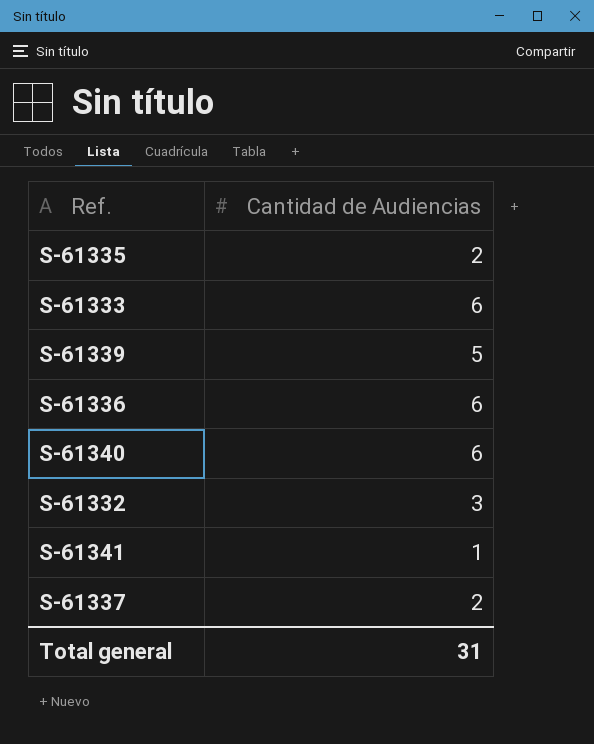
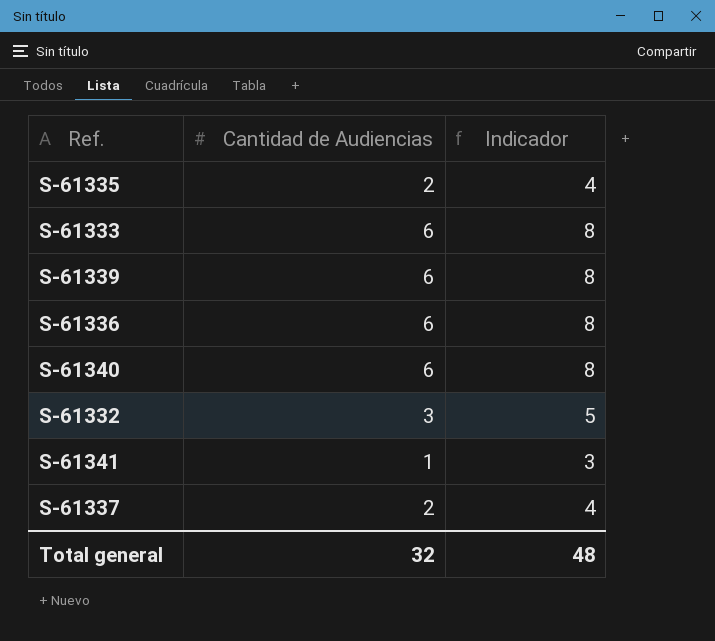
column Indicador | formula: none -> [Cantidad de Audiencias] + 2
S-61339 | Cantidad de Audiencias: 5 -> 6
Total general | Cantidad de Audiencias: 31 -> 32

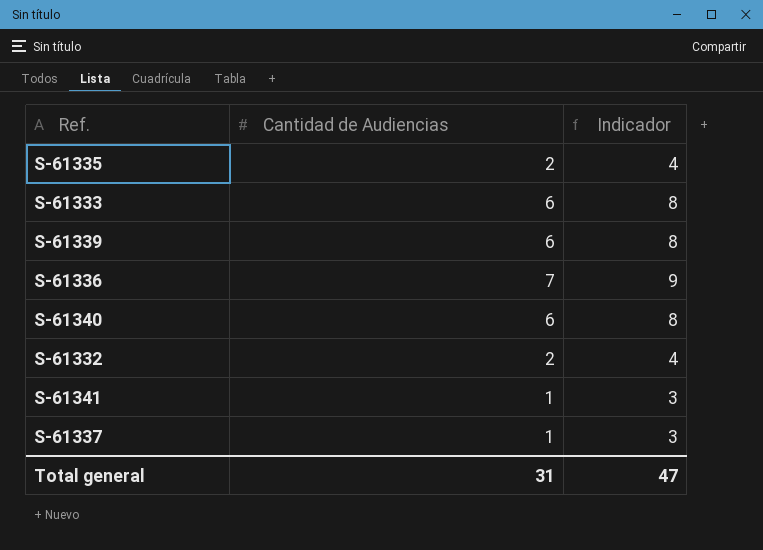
S-61336 | Cantidad de Audiencias: 6 -> 7
S-61336 | Indicador: 8 -> 9
S-61332 | Cantidad de Audiencias: 3 -> 2
S-61332 | Indicador: 5 -> 4
S-61337 | Cantidad de Audiencias: 2 -> 1
S-61337 | Indicador: 4 -> 3
Total general | Cantidad de Audiencias: 32 -> 31
Total general | Indicador: 48 -> 47

